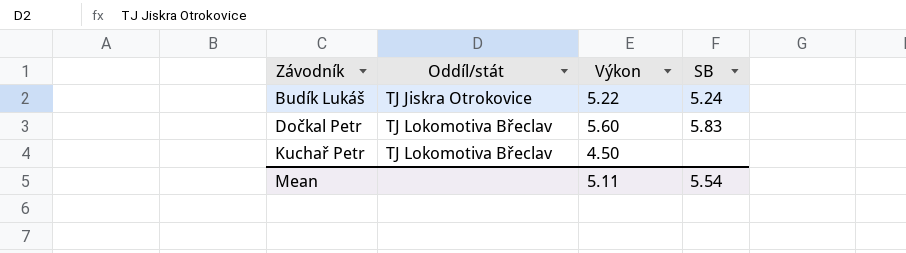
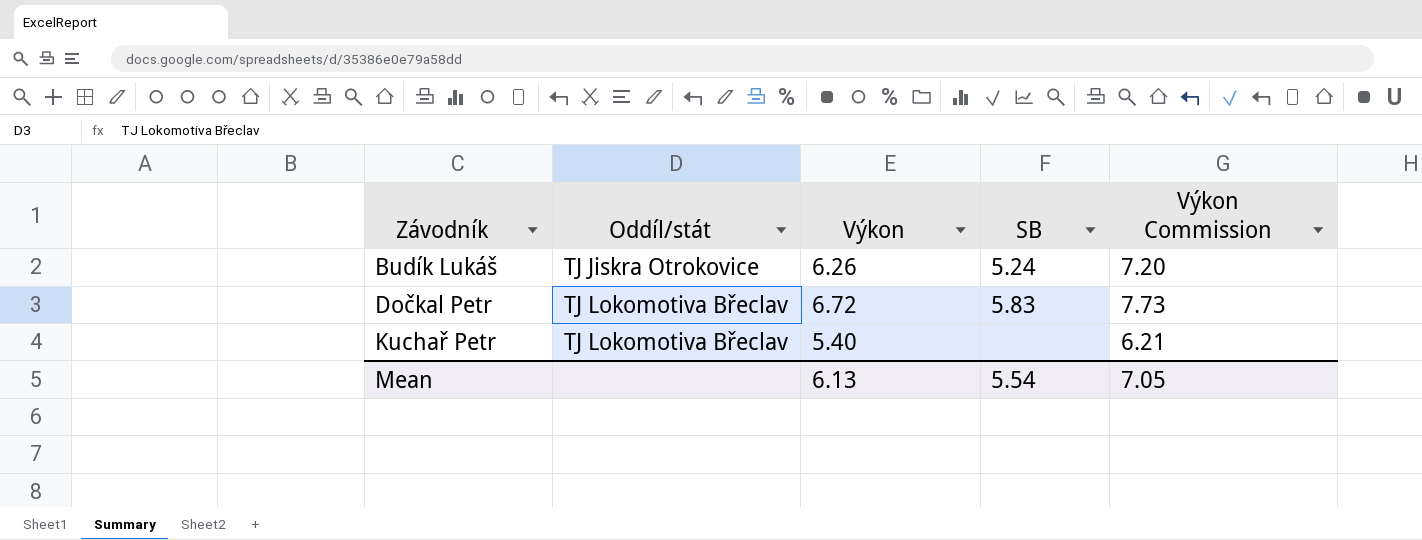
column Výkon Commission | formula: none -> [Výkon] * 1.15
Budík Lukáš | Výkon: 5.22 -> 6.26
Dočkal Petr | Výkon: 5.60 -> 6.72
Kuchař Petr | Výkon: 4.50 -> 5.40
Mean | Výkon: 5.11 -> 6.13

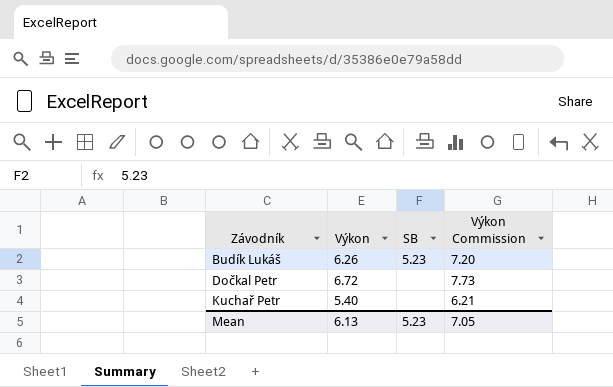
column Oddíl/stát | position: 2 -> none
Budík Lukáš | SB: 5.24 -> 5.23
Dočkal Petr | SB: 5.83 -> none
Mean | SB: 5.54 -> 5.23

